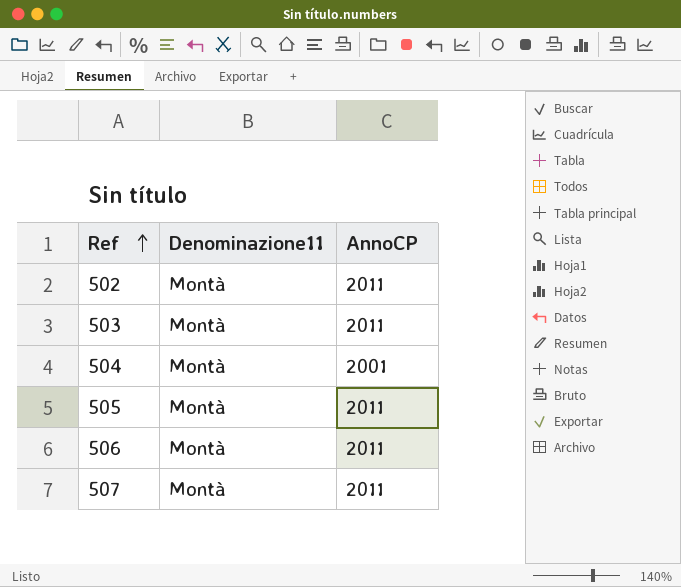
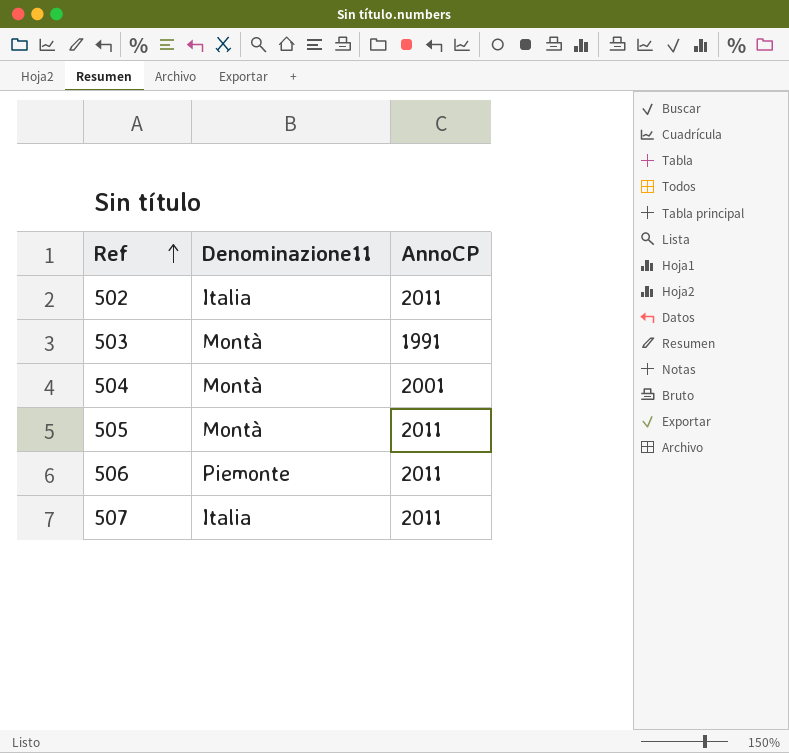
502 | Denominazione11: Montà -> Italia
503 | AnnoCP: 2011 -> 1991
506 | Denominazione11: Montà -> Piemonte
507 | Denominazione11: Montà -> Italia

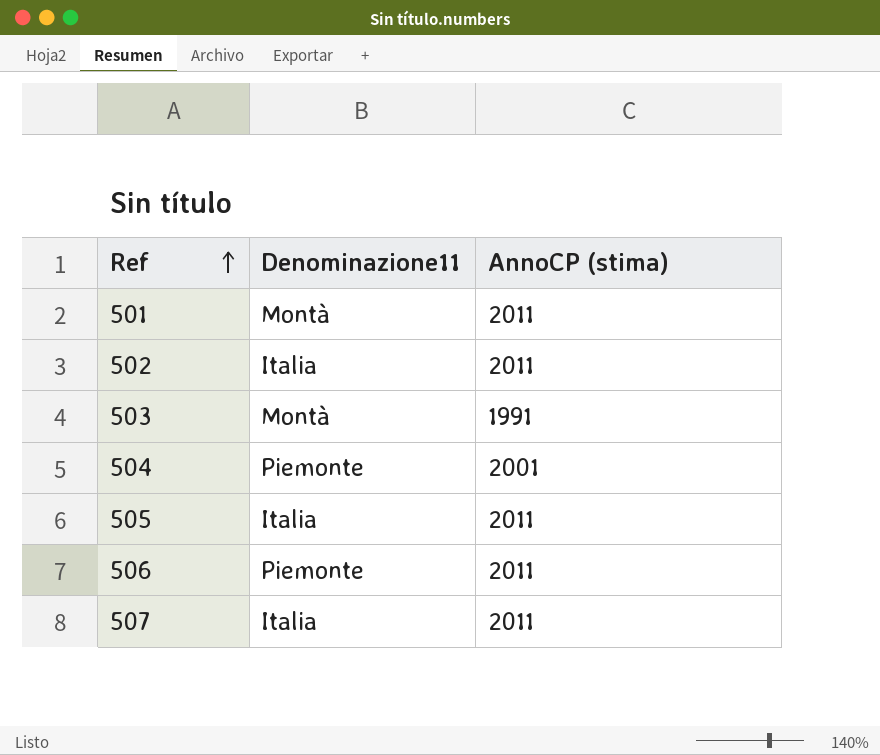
column name: AnnoCP -> AnnoCP (stima)
row 501: none -> Montà | 2011
504 | Denominazione11: Montà -> Piemonte
505 | Denominazione11: Montà -> Italia

